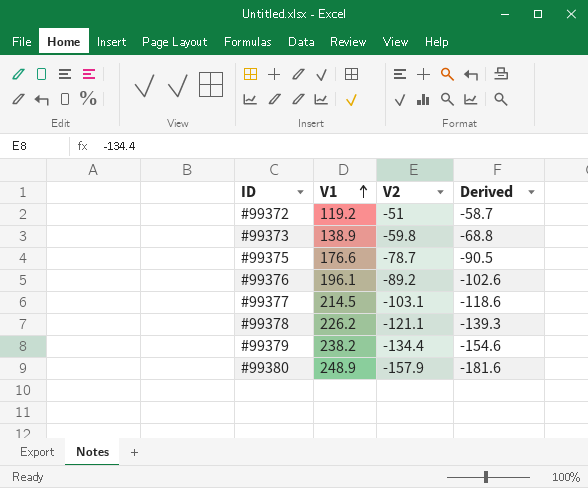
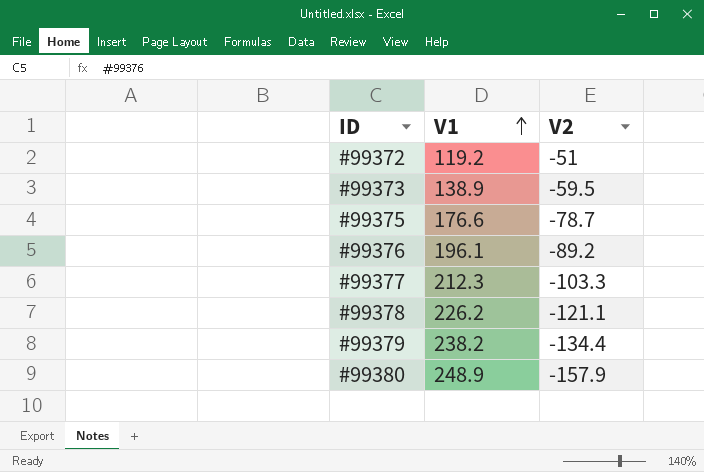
column Derived | formula: [V2] * 1.15 -> none
#99373 | V2: -59.8 -> -59.5
#99377 | V1: 214.5 -> 212.3
#99377 | V2: -103.1 -> -103.3

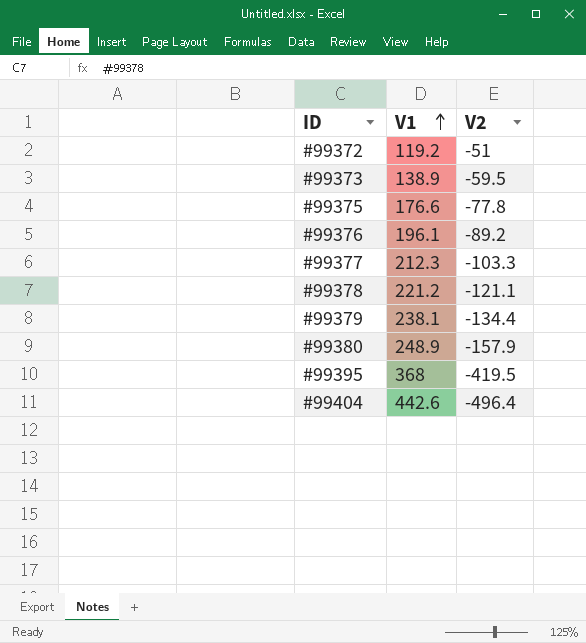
#99375 | V2: -78.7 -> -77.8
#99378 | V1: 226.2 -> 221.2
#99379 | V1: 238.2 -> 238.1
row #99395: none -> 368 | -419.5
row #99404: none -> 442.6 | -496.4

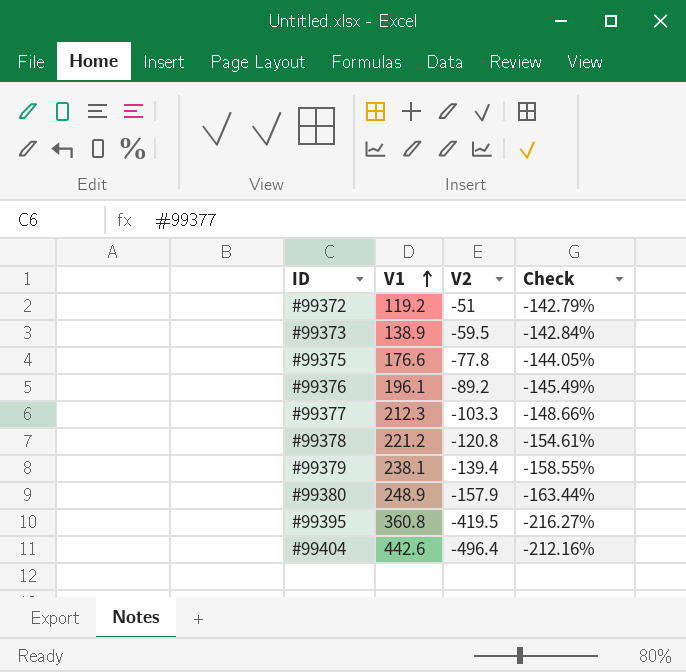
column Check | formula: none -> ([V2] - [V1]) / [V1]
#99378 | V2: -121.1 -> -120.8
#99379 | V2: -134.4 -> -139.4
#99395 | V1: 368 -> 360.8

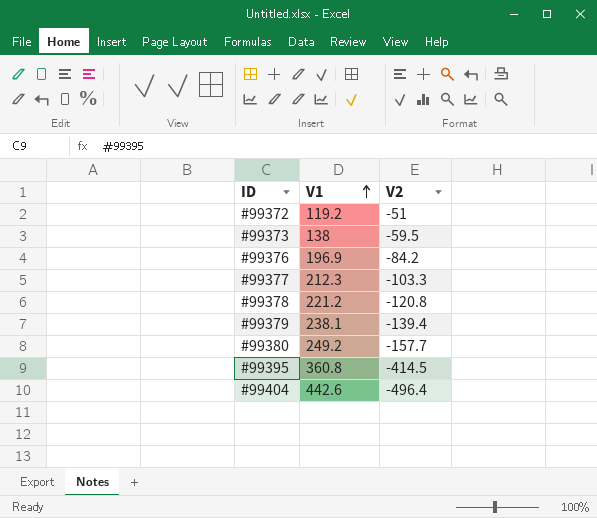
column Check | formula: ([V2] - [V1]) / [V1] -> none
row #99375: 176.6 | -77.8 | -144.05% -> none
#99373 | V1: 138.9 -> 138
#99376 | V1: 196.1 -> 196.9
#99376 | V2: -89.2 -> -84.2
#99380 | V1: 248.9 -> 249.2
#99380 | V2: -157.9 -> -157.7
#99395 | V2: -419.5 -> -414.5

